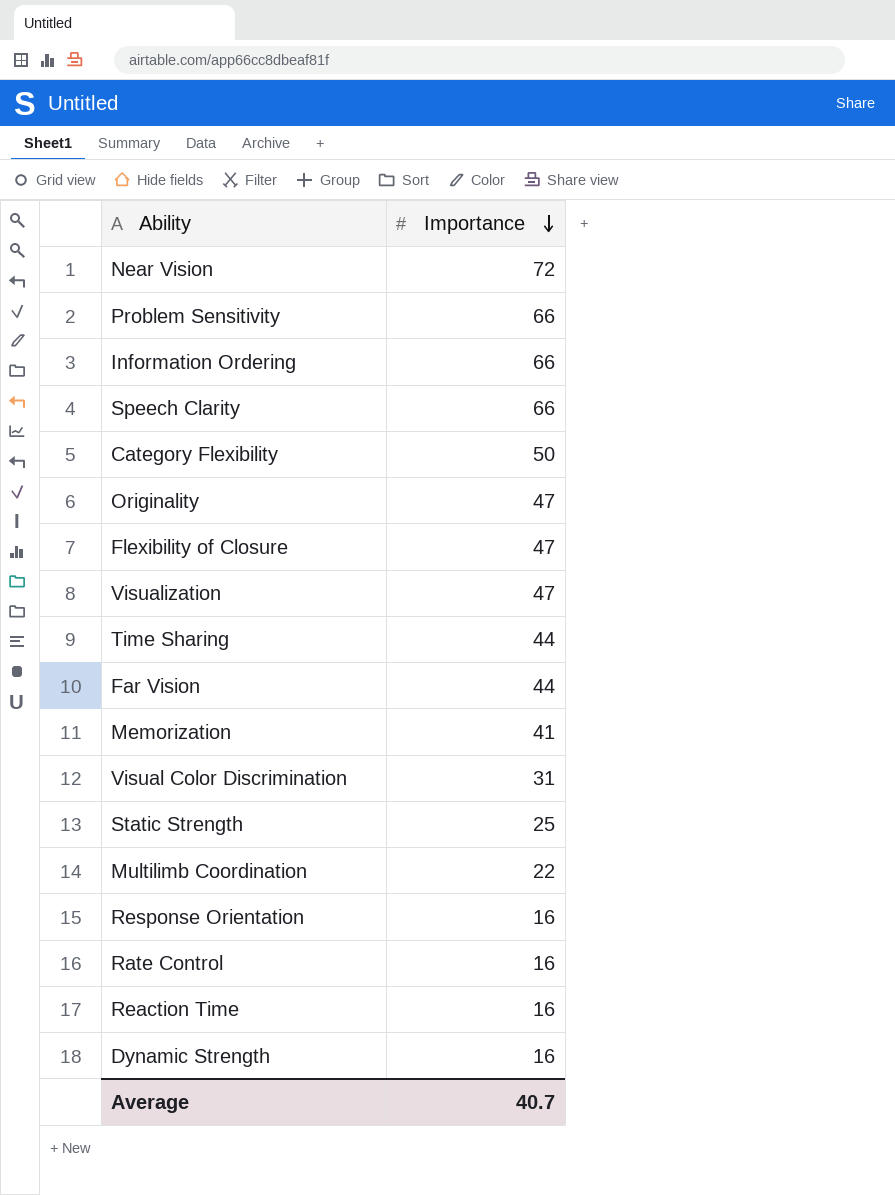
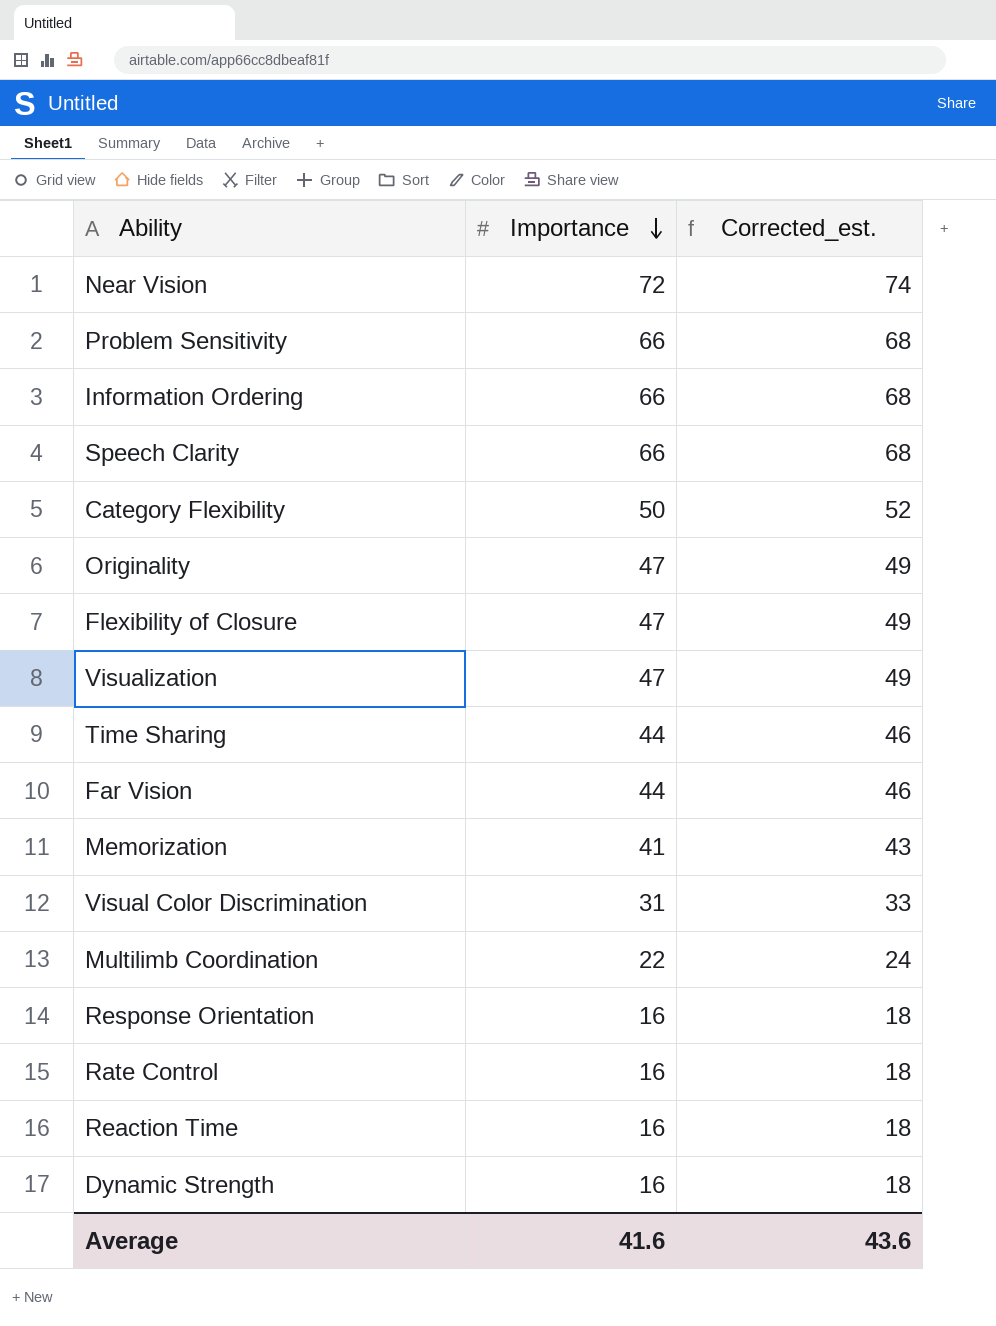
column Corrected_est. | formula: none -> [Importance] + 2
row Static Strength: 25 -> none
Average | Importance: 40.7 -> 41.6

